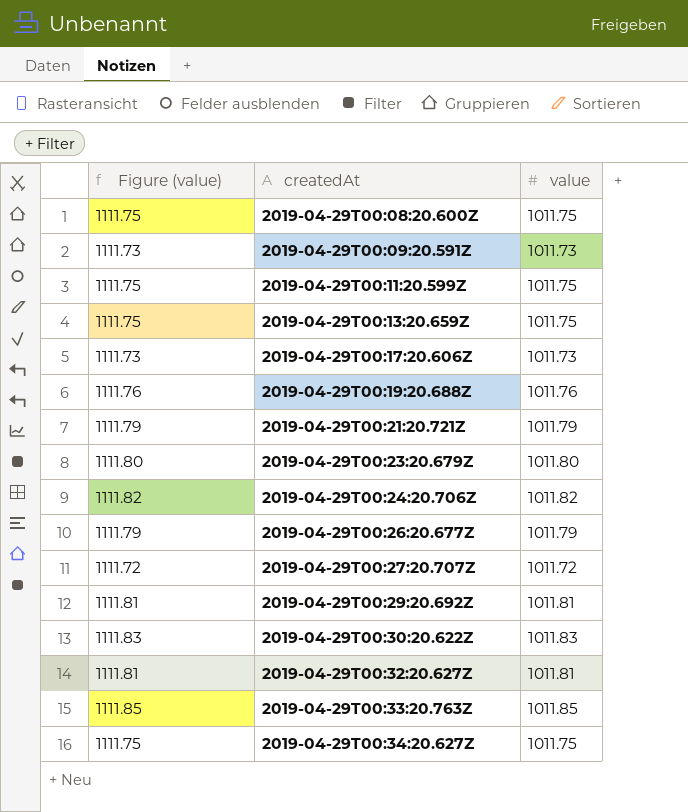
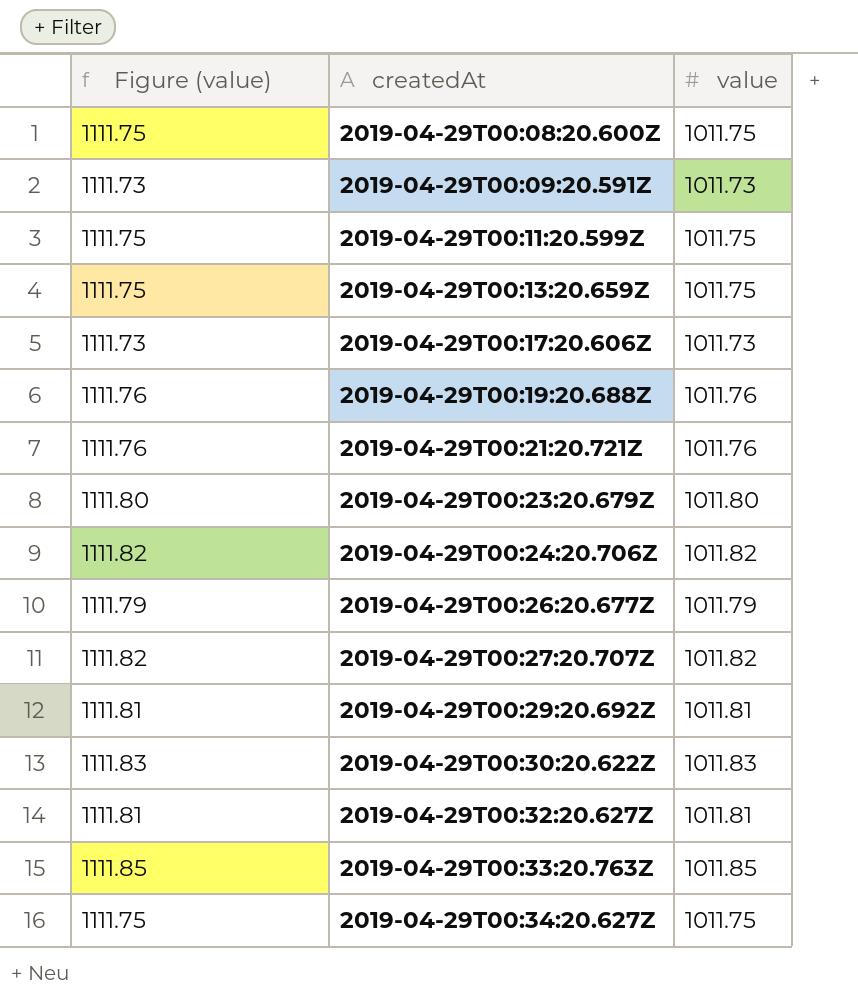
2019-04-29T00:21:20.721Z | Figure (value): 1111.79 -> 1111.76
2019-04-29T00:21:20.721Z | value: 1011.79 -> 1011.76
2019-04-29T00:27:20.707Z | Figure (value): 1111.72 -> 1111.82
2019-04-29T00:27:20.707Z | value: 1011.72 -> 1011.82

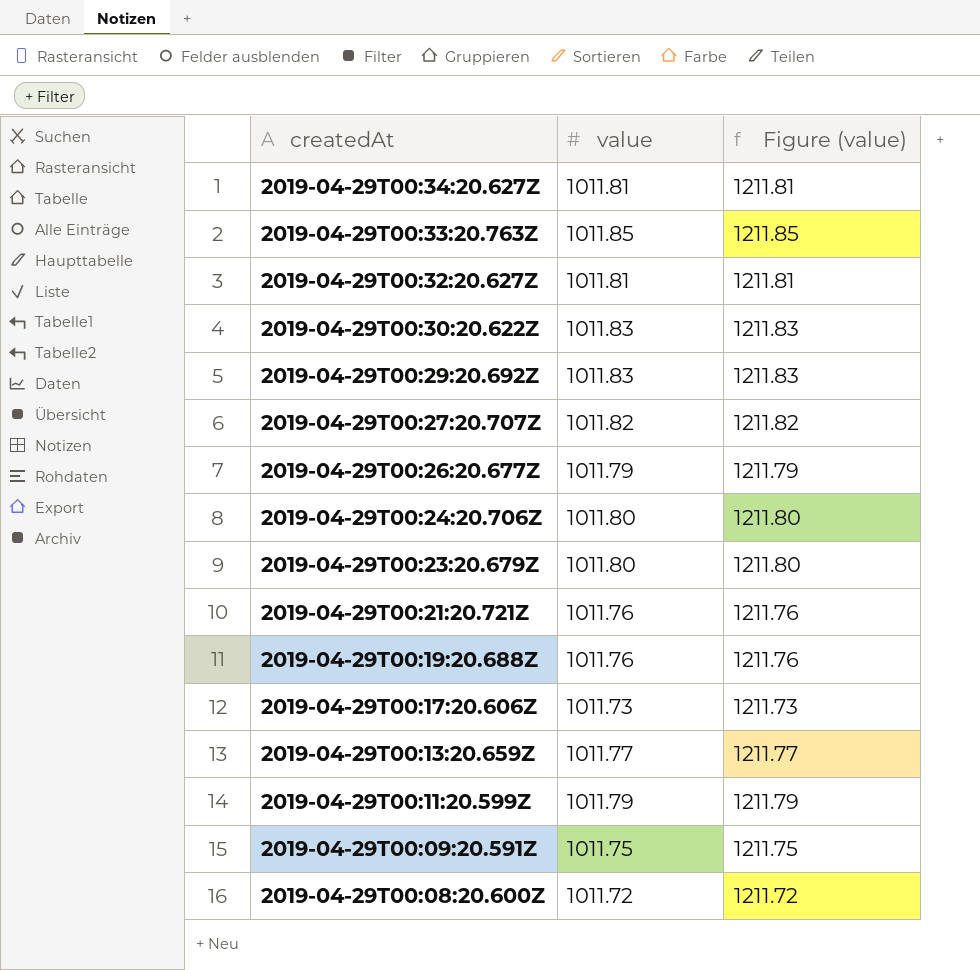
row order: createdAt ascending -> createdAt descending
column Figure (value) | formula: [value] + 100 -> [value] + 200
column Figure (value) | position: 1 -> 3
2019-04-29T00:34:20.627Z | value: 1011.75 -> 1011.81
2019-04-29T00:29:20.692Z | value: 1011.81 -> 1011.83
2019-04-29T00:24:20.706Z | value: 1011.82 -> 1011.80
2019-04-29T00:13:20.659Z | value: 1011.75 -> 1011.77
2019-04-29T00:11:20.599Z | value: 1011.75 -> 1011.79
2019-04-29T00:09:20.591Z | value: 1011.73 -> 1011.75
2019-04-29T00:08:20.600Z | value: 1011.75 -> 1011.72

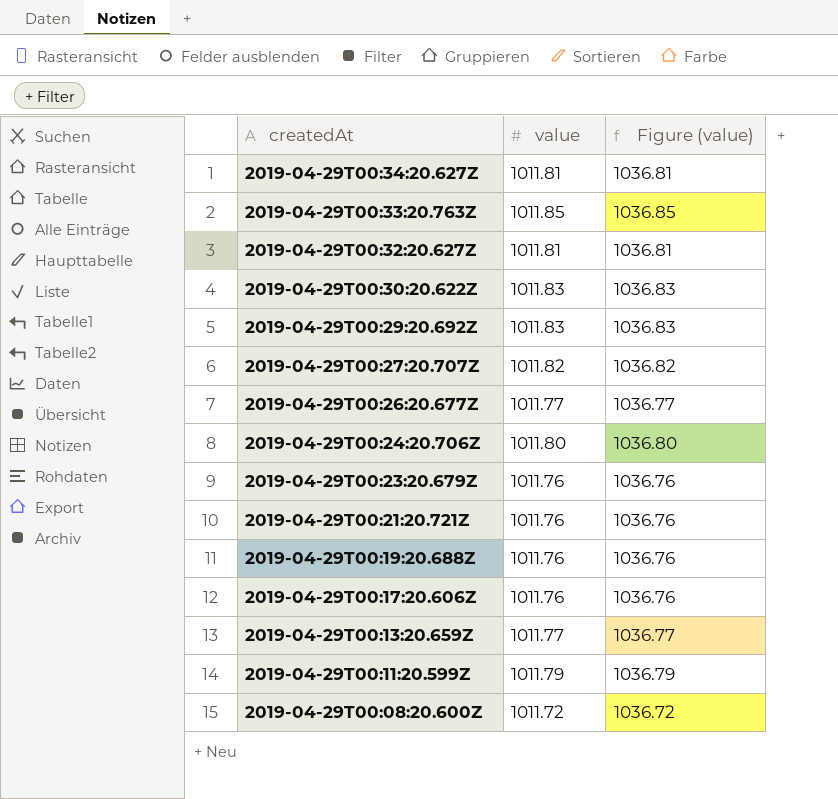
column Figure (value) | formula: [value] + 200 -> [value] + 25
row 2019-04-29T00:09:20.591Z: 1011.75 | 1211.75 -> none
2019-04-29T00:26:20.677Z | value: 1011.79 -> 1011.77
2019-04-29T00:23:20.679Z | value: 1011.80 -> 1011.76
2019-04-29T00:17:20.606Z | value: 1011.73 -> 1011.76

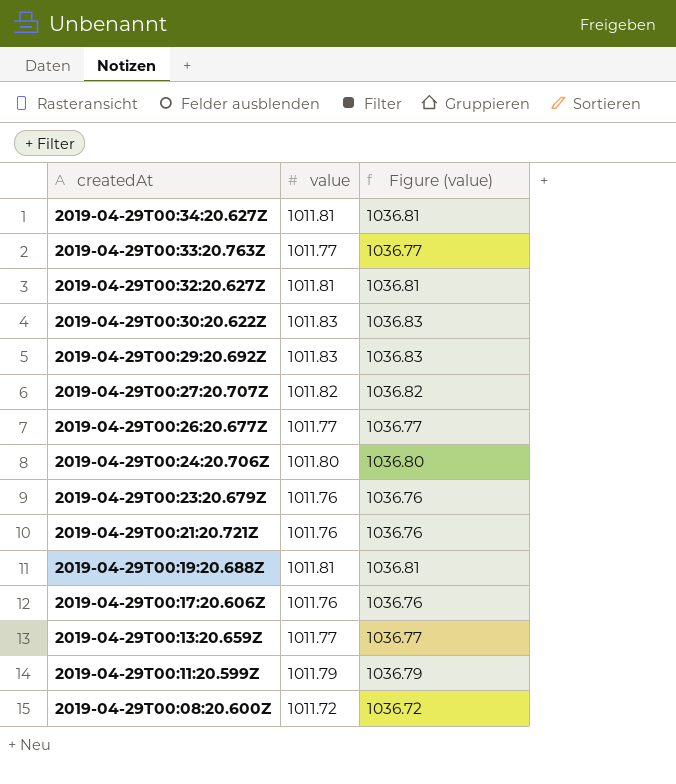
2019-04-29T00:33:20.763Z | value: 1011.85 -> 1011.77
2019-04-29T00:33:20.763Z | Figure (value): 1036.85 -> 1036.77
2019-04-29T00:19:20.688Z | value: 1011.76 -> 1011.81
2019-04-29T00:19:20.688Z | Figure (value): 1036.76 -> 1036.81

